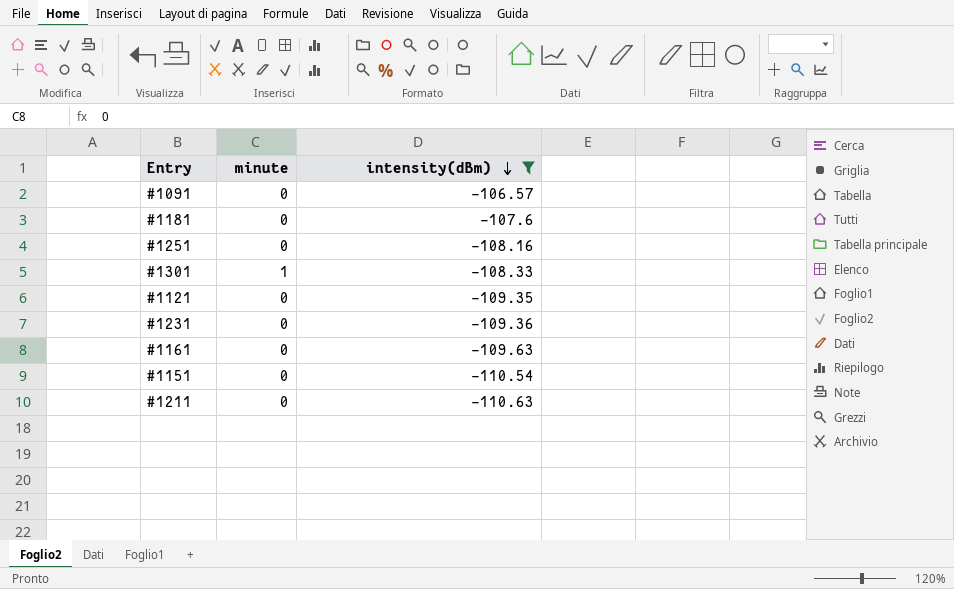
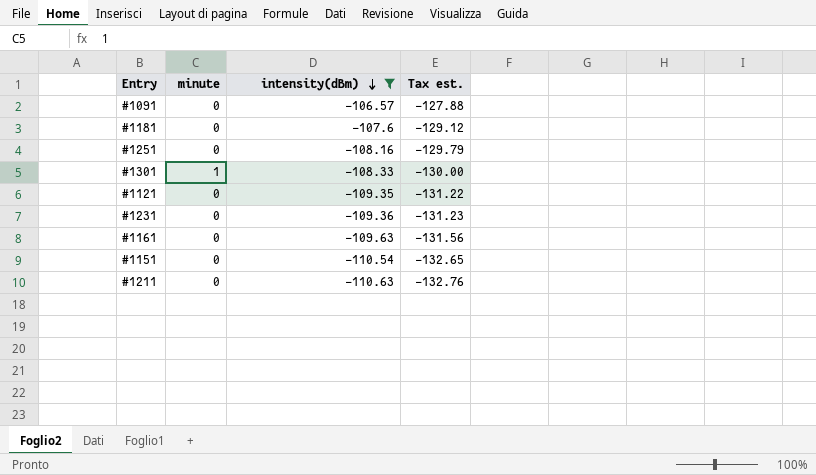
column Tax est. | formula: none -> [intensity(dBm)] * 1.2

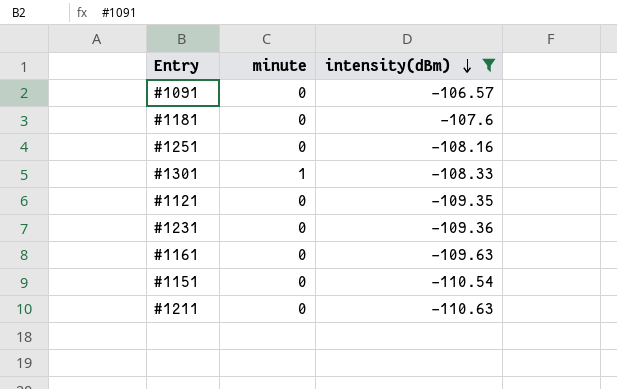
column Tax est. | formula: [intensity(dBm)] * 1.2 -> none

